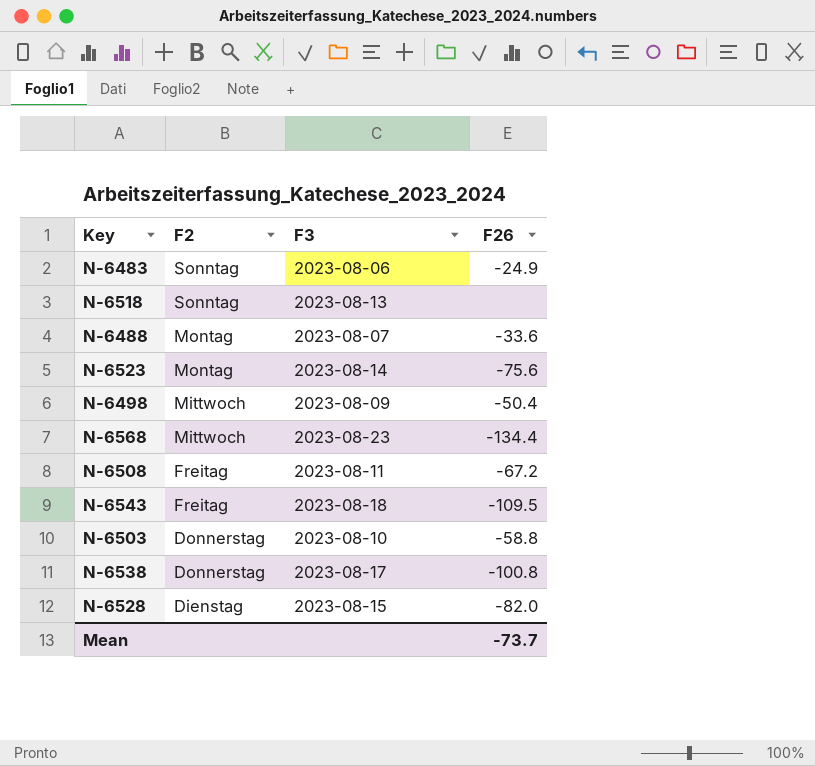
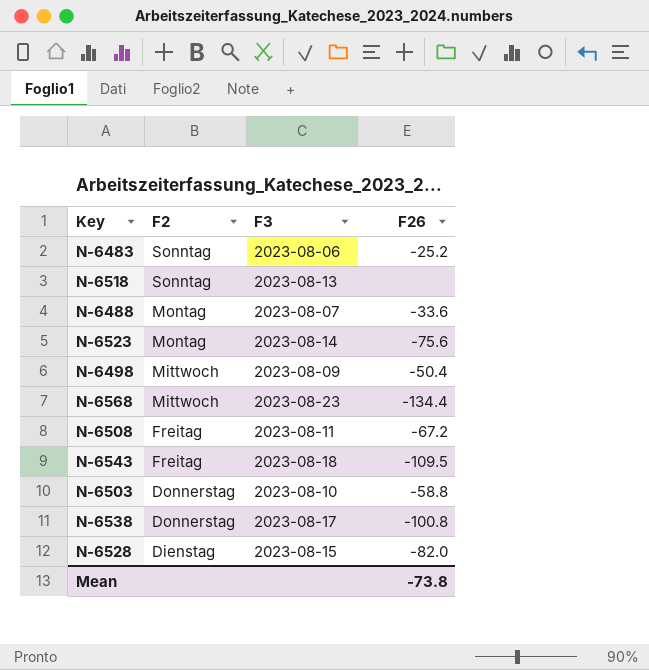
N-6483 | F26: -24.9 -> -25.2
Mean | F26: -73.7 -> -73.8

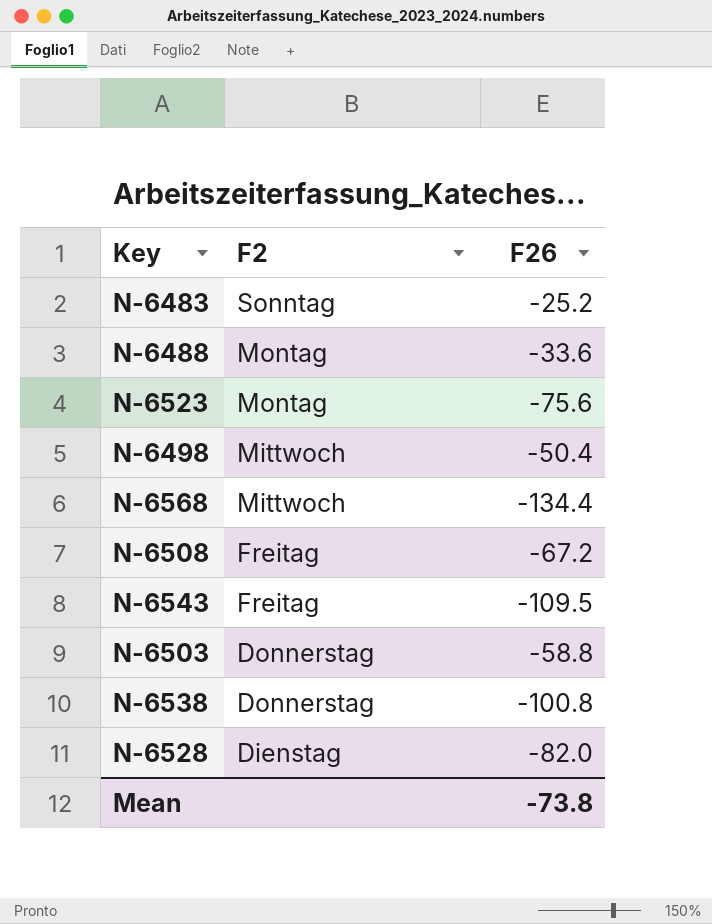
column F3 | position: 3 -> none
row N-6518: Sonntag | 2023-08-13 | none -> none

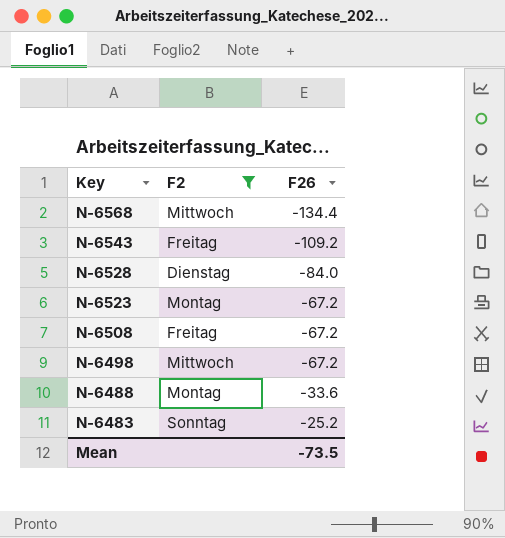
filter: none -> F2 != Donnerstag
row order: F2 descending -> Key descending
N-6543 | F26: -109.5 -> -109.2
N-6528 | F26: -82.0 -> -84.0
N-6523 | F26: -75.6 -> -67.2
N-6498 | F26: -50.4 -> -67.2
Mean | F26: -73.8 -> -73.5

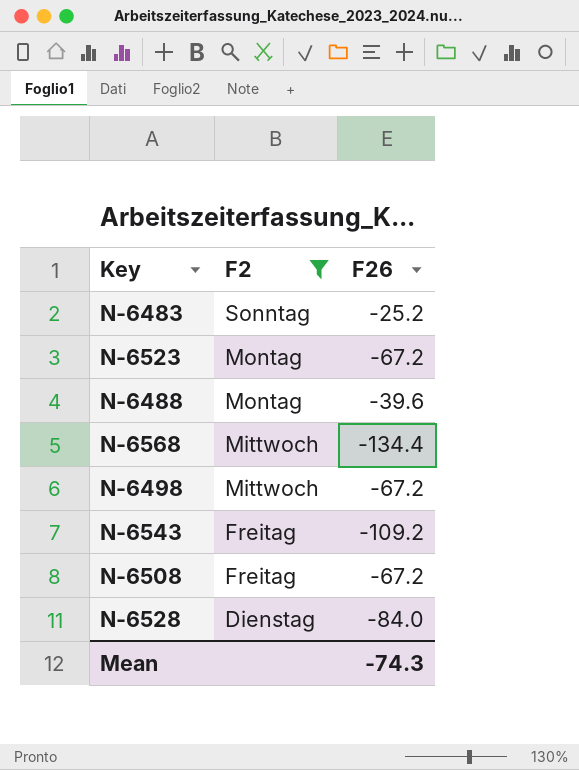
row order: Key descending -> F2 descending
N-6488 | F26: -33.6 -> -39.6
Mean | F26: -73.5 -> -74.3

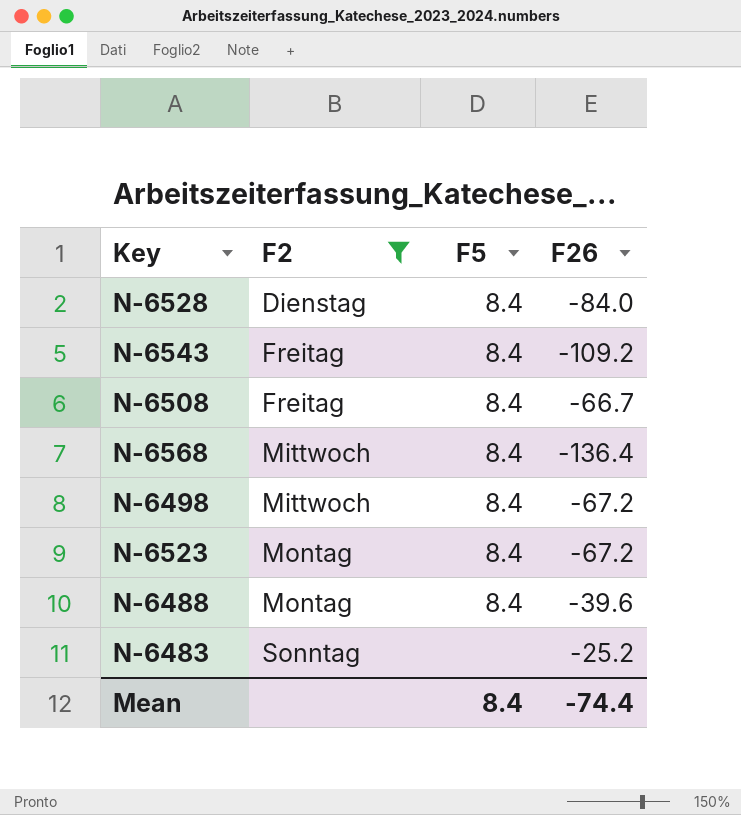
row order: F2 descending -> F2 ascending
column F5 | position: none -> 3
N-6508 | F26: -67.2 -> -66.7
N-6568 | F26: -134.4 -> -136.4
Mean | F26: -74.3 -> -74.4

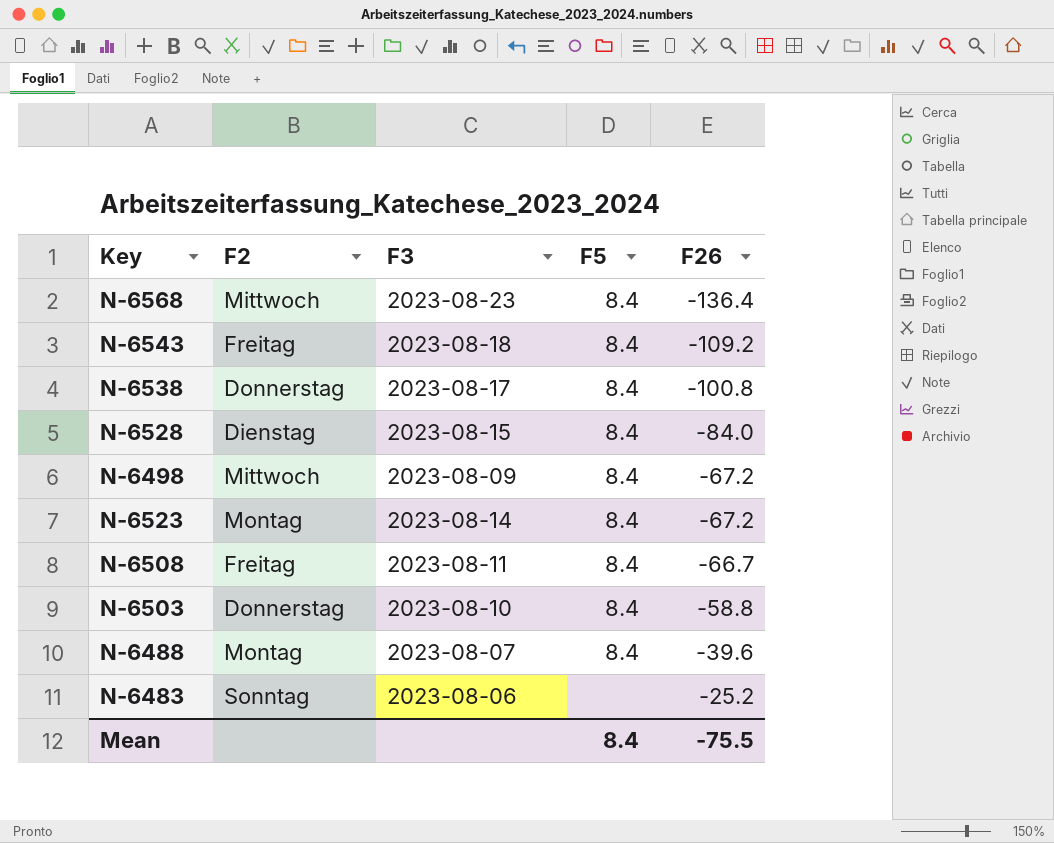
filter: F2 != Donnerstag -> none
row order: F2 ascending -> F26 ascending
column F3 | position: none -> 3
Mean | F26: -74.4 -> -75.5

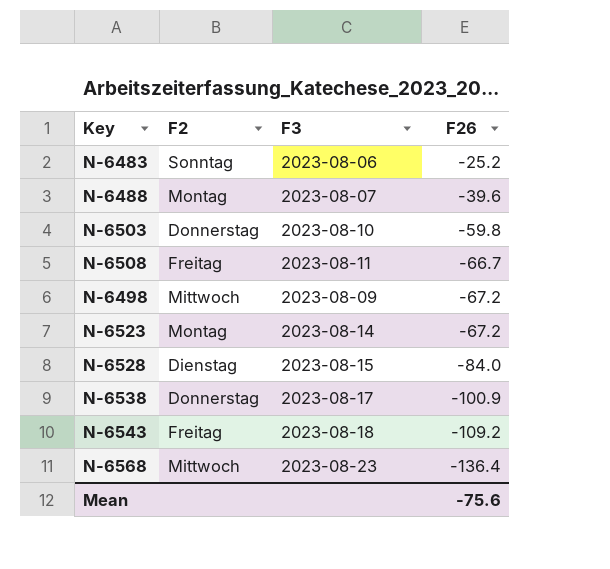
row order: F26 ascending -> F26 descending
column F5 | position: 4 -> none
N-6503 | F26: -58.8 -> -59.8
N-6538 | F26: -100.8 -> -100.9
Mean | F26: -75.5 -> -75.6

